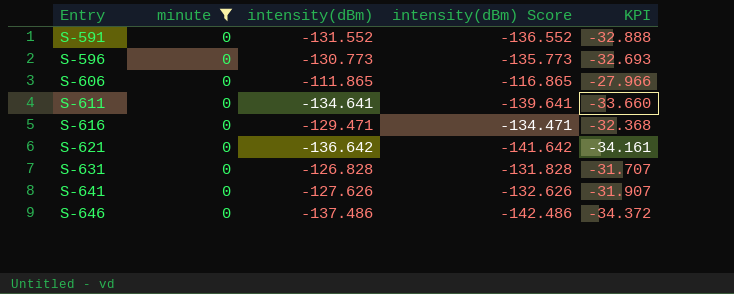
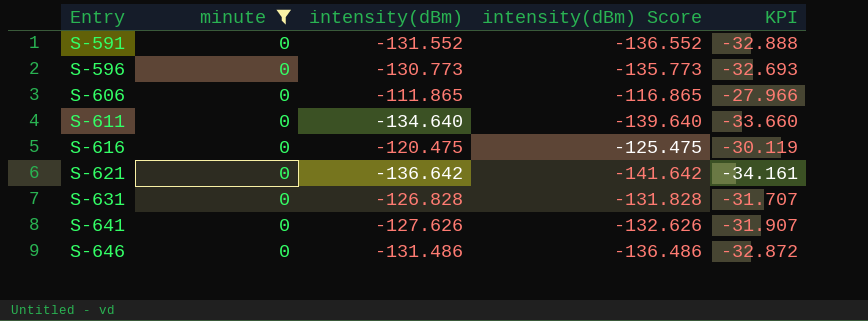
S-611 | intensity(dBm): -134.641 -> -134.640
S-611 | intensity(dBm) Score: -139.641 -> -139.640
S-616 | intensity(dBm): -129.471 -> -120.475
S-616 | intensity(dBm) Score: -134.471 -> -125.475
S-616 | KPI: -32.368 -> -30.119
S-646 | intensity(dBm): -137.486 -> -131.486
S-646 | intensity(dBm) Score: -142.486 -> -136.486
S-646 | KPI: -34.372 -> -32.872

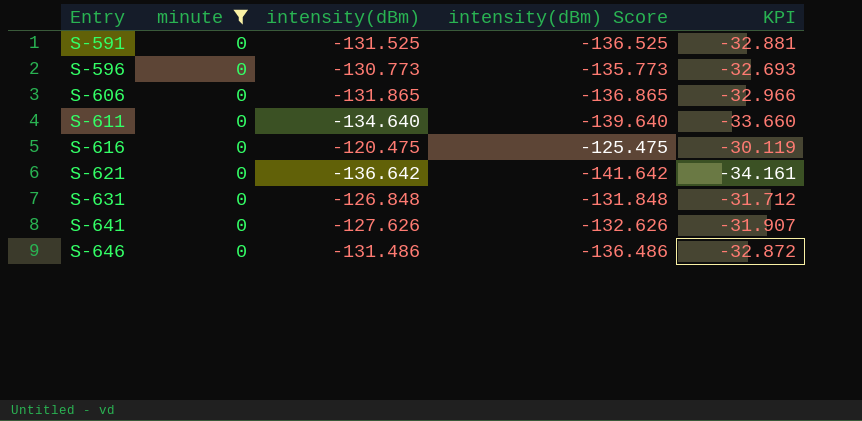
S-591 | intensity(dBm): -131.552 -> -131.525
S-591 | intensity(dBm) Score: -136.552 -> -136.525
S-591 | KPI: -32.888 -> -32.881
S-606 | intensity(dBm): -111.865 -> -131.865
S-606 | intensity(dBm) Score: -116.865 -> -136.865
S-606 | KPI: -27.966 -> -32.966
S-631 | intensity(dBm): -126.828 -> -126.848
S-631 | intensity(dBm) Score: -131.828 -> -131.848
S-631 | KPI: -31.707 -> -31.712

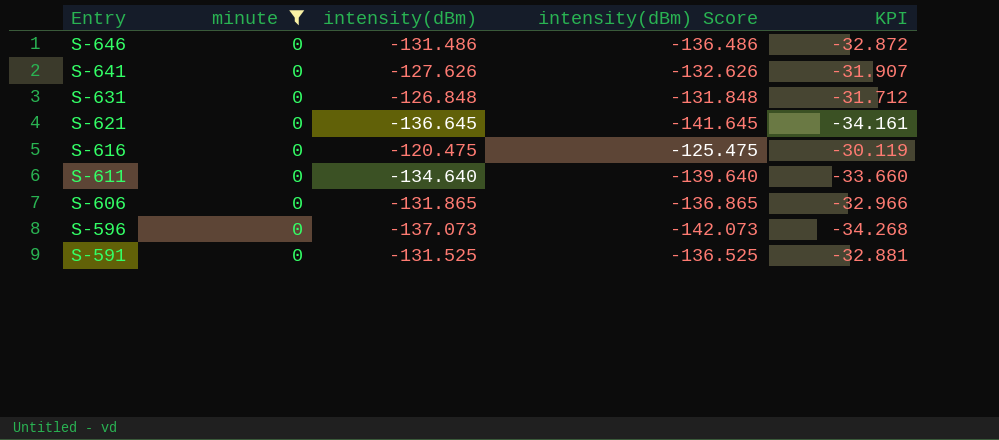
row order: Entry ascending -> Entry descending
S-621 | intensity(dBm): -136.642 -> -136.645
S-621 | intensity(dBm) Score: -141.642 -> -141.645
S-596 | intensity(dBm): -130.773 -> -137.073
S-596 | intensity(dBm) Score: -135.773 -> -142.073
S-596 | KPI: -32.693 -> -34.268

